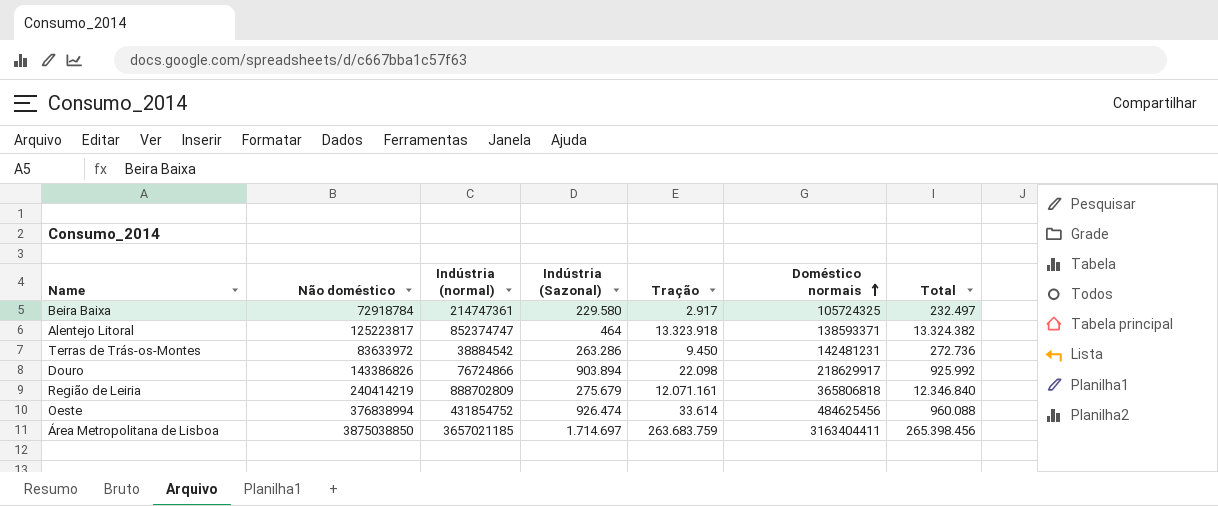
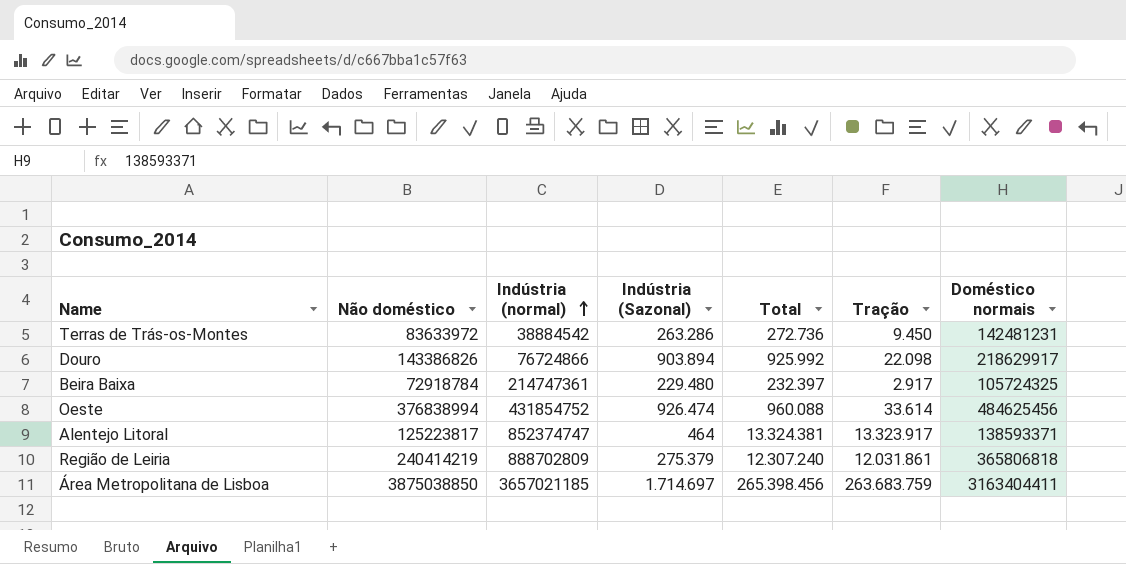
row order: Doméstico normais ascending -> Indústria (normal) ascending
column Total | position: 7 -> 5
Beira Baixa | Indústria (Sazonal): 229.580 -> 229.480
Beira Baixa | Total: 232.497 -> 232.397
Alentejo Litoral | Total: 13.324.382 -> 13.324.381
Alentejo Litoral | Tração: 13.323.918 -> 13.323.917
Região de Leiria | Indústria (Sazonal): 275.679 -> 275.379
Região de Leiria | Total: 12.346.840 -> 12.307.240
Região de Leiria | Tração: 12.071.161 -> 12.031.861

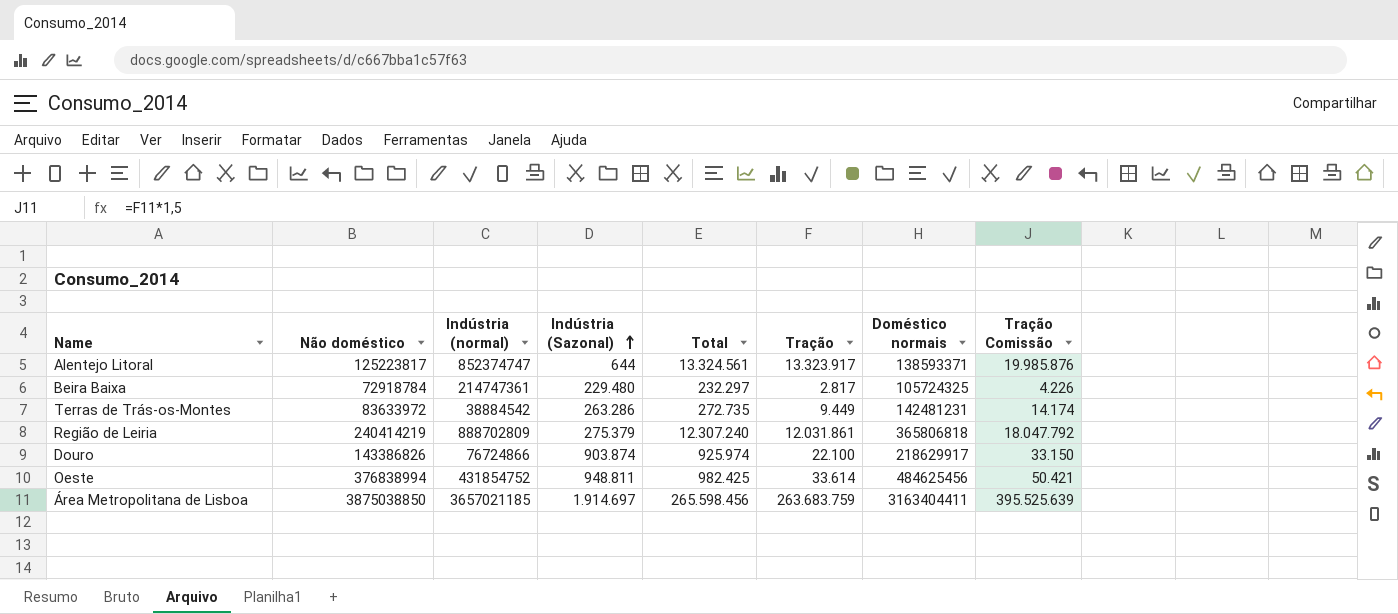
row order: Indústria (normal) ascending -> Indústria (Sazonal) ascending
column Tração Comissão | formula: none -> [Tração] * 1,5
Alentejo Litoral | Indústria (Sazonal): 464 -> 644
Alentejo Litoral | Total: 13.324.381 -> 13.324.561
Beira Baixa | Total: 232.397 -> 232.297
Beira Baixa | Tração: 2.917 -> 2.817
Terras de Trás-os-Montes | Total: 272.736 -> 272.735
Terras de Trás-os-Montes | Tração: 9.450 -> 9.449
Douro | Indústria (Sazonal): 903.894 -> 903.874
Douro | Total: 925.992 -> 925.974
Douro | Tração: 22.098 -> 22.100
Oeste | Indústria (Sazonal): 926.474 -> 948.811
Oeste | Total: 960.088 -> 982.425
Área Metropolitana de Lisboa | Indústria (Sazonal): 1.714.697 -> 1.914.697
Área Metropolitana de Lisboa | Total: 265.398.456 -> 265.598.456

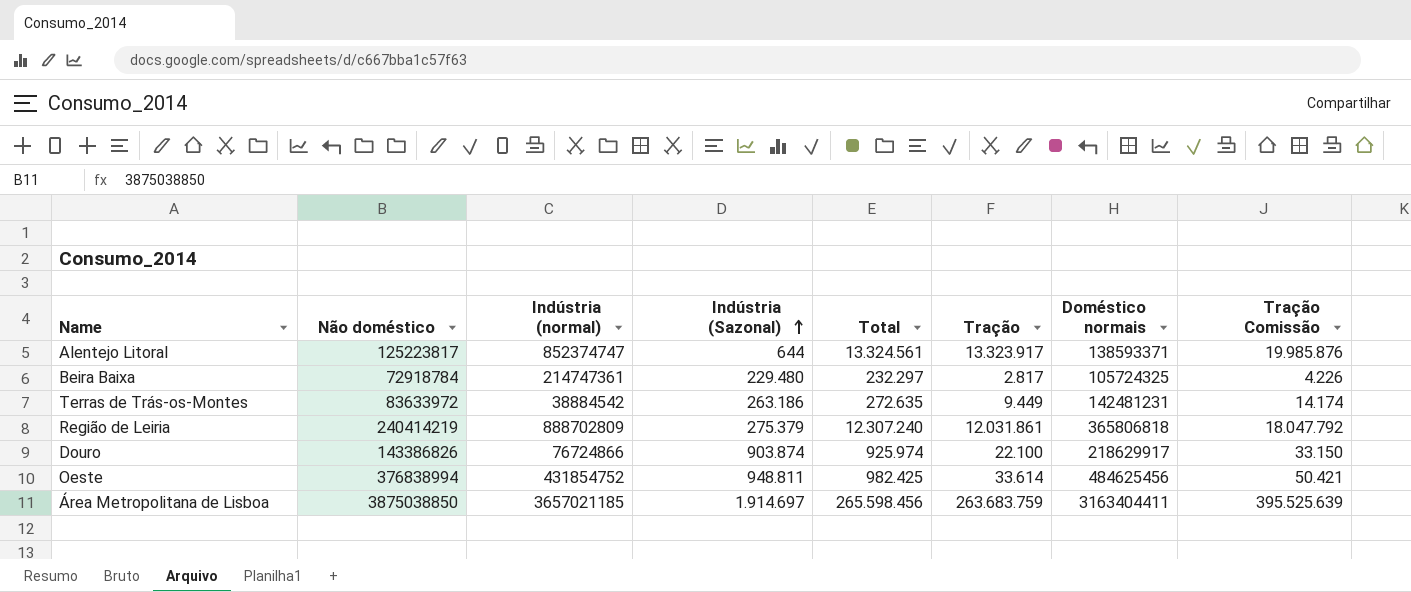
Terras de Trás-os-Montes | Indústria (Sazonal): 263.286 -> 263.186
Terras de Trás-os-Montes | Total: 272.735 -> 272.635

